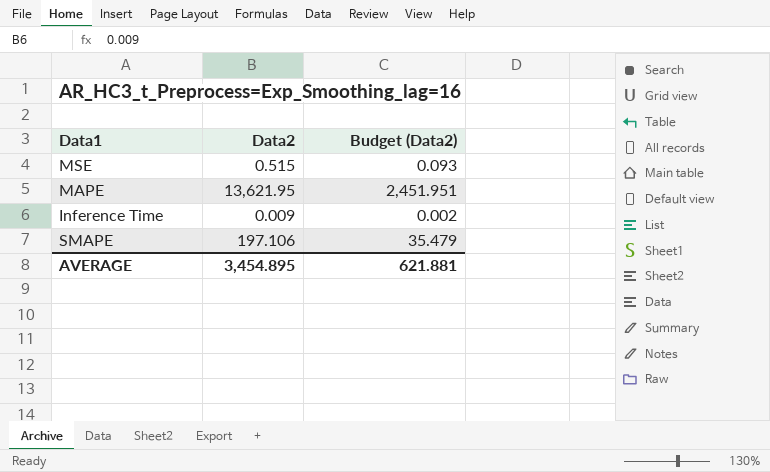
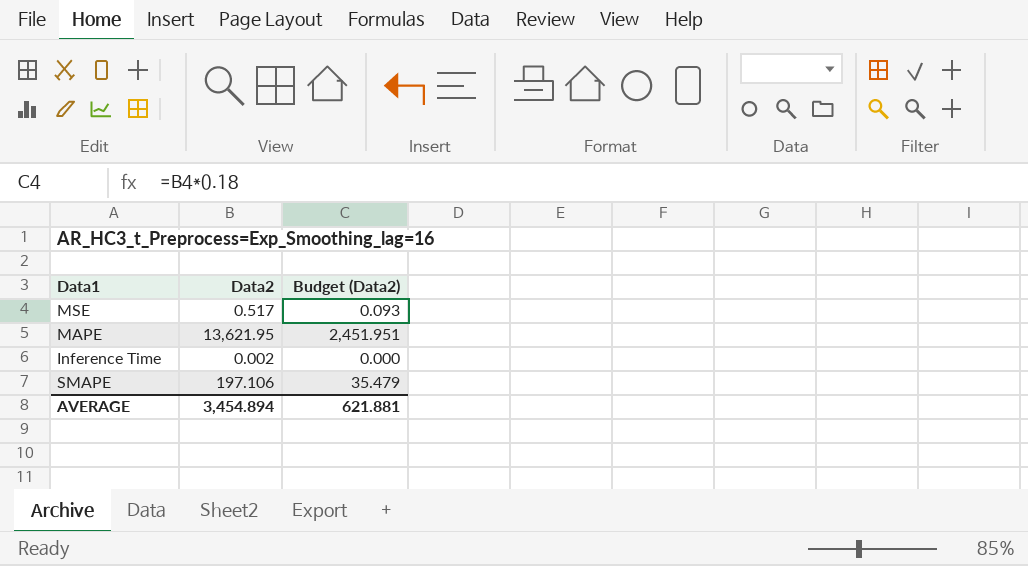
MSE | Data2: 0.515 -> 0.517
Inference Time | Data2: 0.009 -> 0.002
Inference Time | Budget (Data2): 0.002 -> 0.000
AVERAGE | Data2: 3,454.895 -> 3,454.894

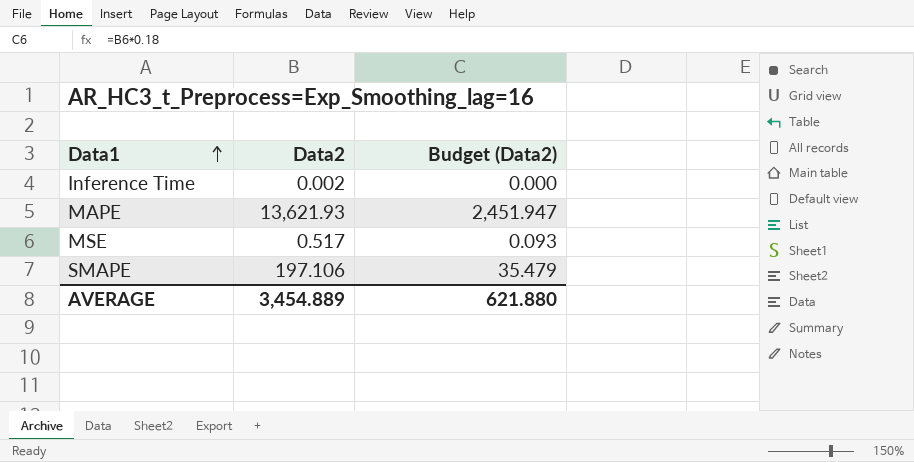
row order: none -> Data1 ascending
MAPE | Data2: 13,621.95 -> 13,621.93
MAPE | Budget (Data2): 2,451.951 -> 2,451.947
AVERAGE | Data2: 3,454.894 -> 3,454.889
AVERAGE | Budget (Data2): 621.881 -> 621.880

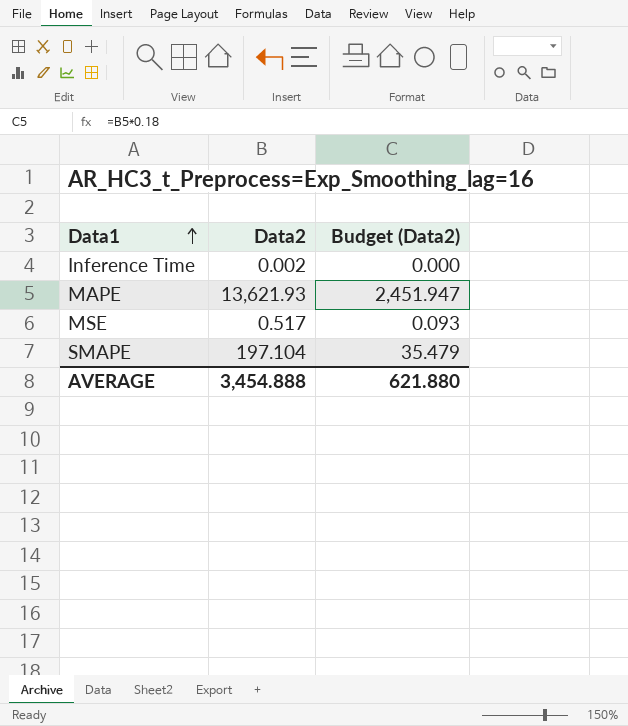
SMAPE | Data2: 197.106 -> 197.104
AVERAGE | Data2: 3,454.889 -> 3,454.888

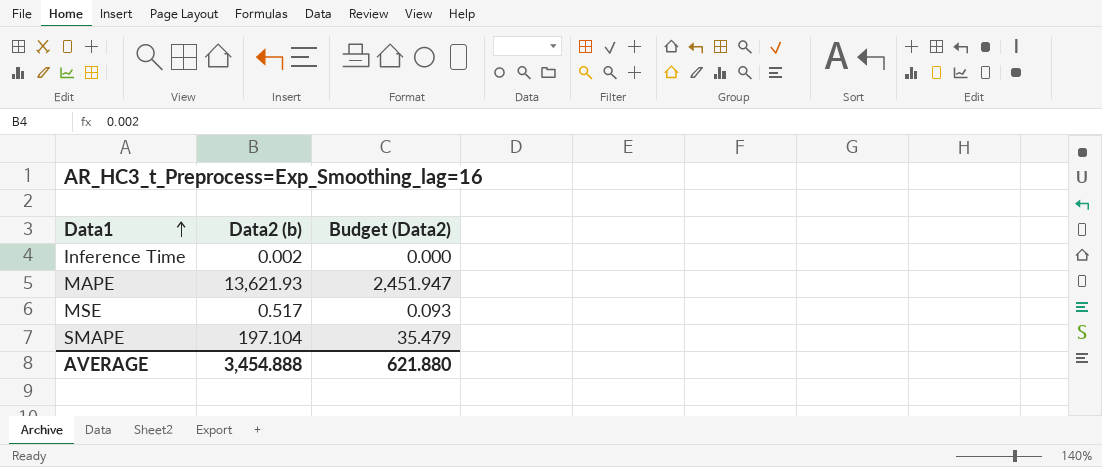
column name: Data2 -> Data2 (b)

